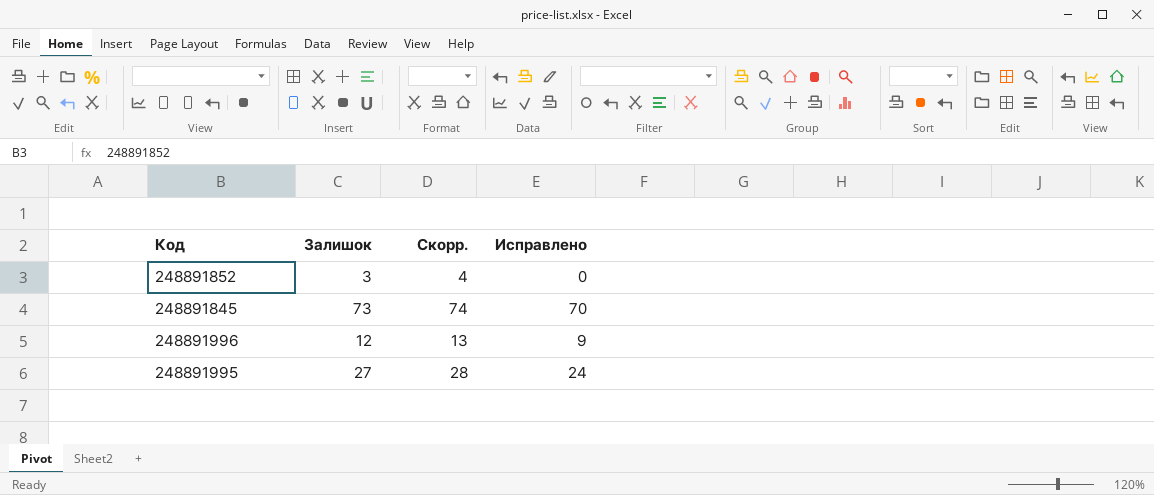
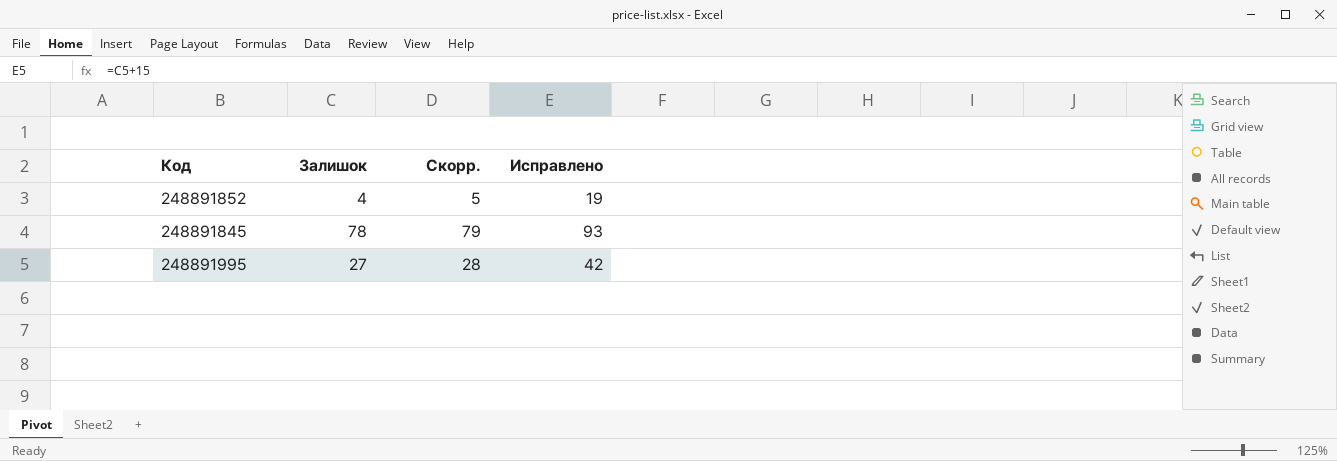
column Исправлено | formula: [Залишок] - 3 -> [Залишок] + 15
row 248891996: 12 | 13 | 9 -> none
248891852 | Залишок: 3 -> 4
248891852 | Скорр.: 4 -> 5
248891845 | Залишок: 73 -> 78
248891845 | Скорр.: 74 -> 79

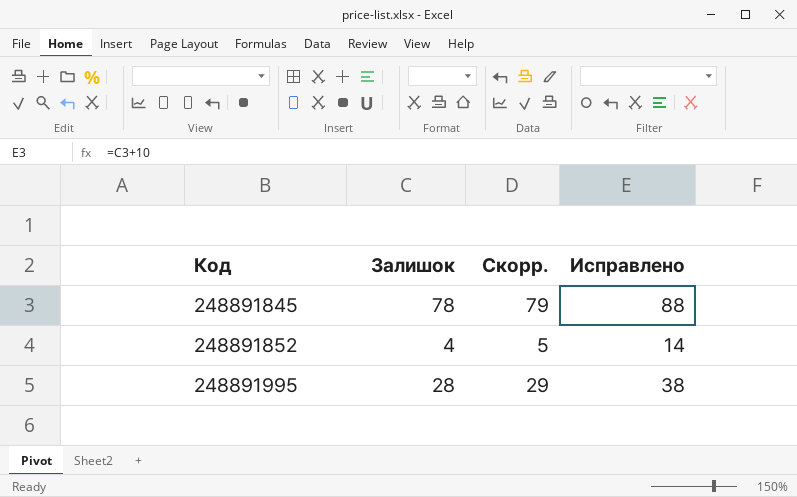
row order: none -> Код ascending
column Исправлено | formula: [Залишок] + 15 -> [Залишок] + 10
248891995 | Залишок: 27 -> 28
248891995 | Скорр.: 28 -> 29

